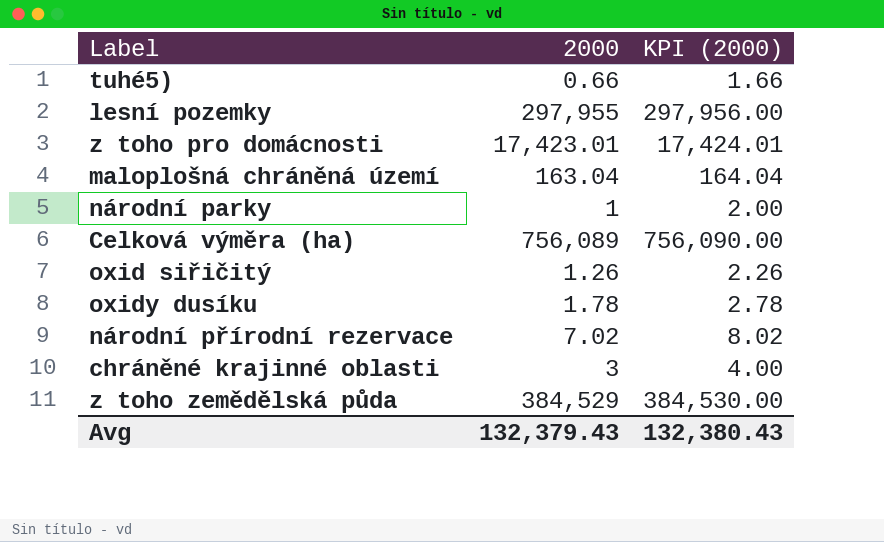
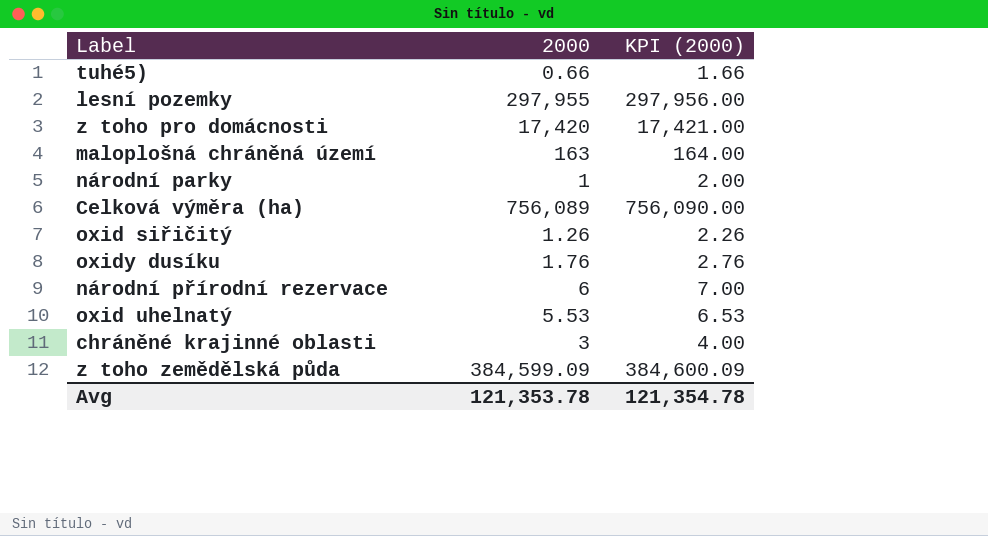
z toho pro domácnosti | 2000: 17,423.01 -> 17,420
z toho pro domácnosti | KPI (2000): 17,424.01 -> 17,421.00
maloplošná chráněná území | 2000: 163.04 -> 163
maloplošná chráněná území | KPI (2000): 164.04 -> 164.00
oxidy dusíku | 2000: 1.78 -> 1.76
oxidy dusíku | KPI (2000): 2.78 -> 2.76
národní přírodní rezervace | 2000: 7.02 -> 6
národní přírodní rezervace | KPI (2000): 8.02 -> 7.00
row oxid uhelnatý: none -> 5.53 | 6.53
z toho zemědělská půda | 2000: 384,529 -> 384,599.09
z toho zemědělská půda | KPI (2000): 384,530.00 -> 384,600.09
Avg | 2000: 132,379.43 -> 121,353.78
Avg | KPI (2000): 132,380.43 -> 121,354.78

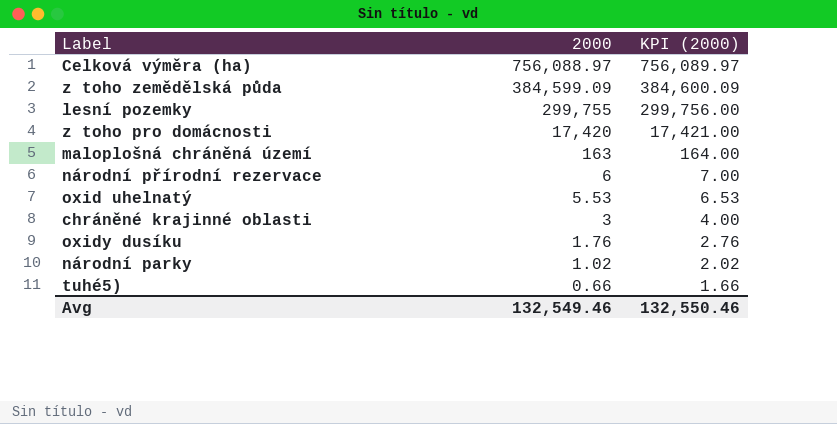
row order: none -> 2000 descending
row oxid siřičitý: 1.26 | 2.26 -> none
Celková výměra (ha) | 2000: 756,089 -> 756,088.97
Celková výměra (ha) | KPI (2000): 756,090.00 -> 756,089.97
lesní pozemky | 2000: 297,955 -> 299,755
lesní pozemky | KPI (2000): 297,956.00 -> 299,756.00
národní parky | 2000: 1 -> 1.02
národní parky | KPI (2000): 2.00 -> 2.02
Avg | 2000: 121,353.78 -> 132,549.46
Avg | KPI (2000): 121,354.78 -> 132,550.46

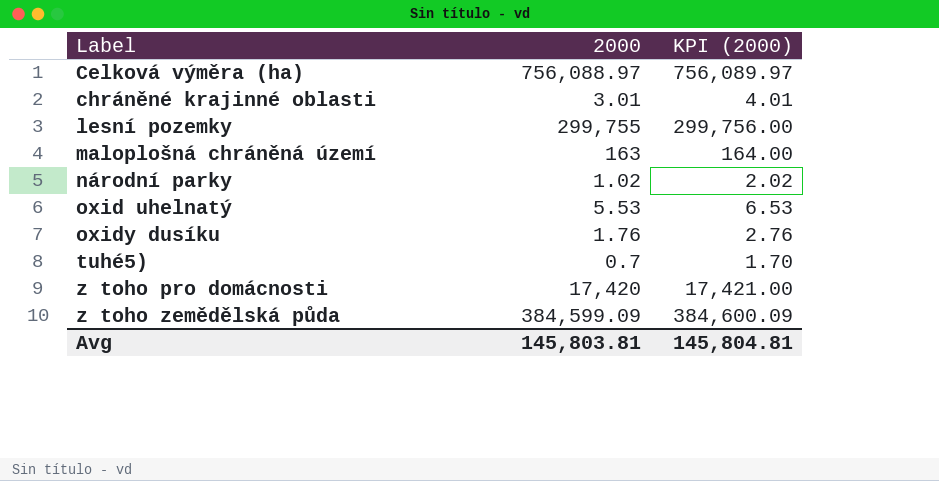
row order: 2000 descending -> Label ascending
row národní přírodní rezervace: 6 | 7.00 -> none
chráněné krajinné oblasti | 2000: 3 -> 3.01
chráněné krajinné oblasti | KPI (2000): 4.00 -> 4.01
tuhé5) | 2000: 0.66 -> 0.7
tuhé5) | KPI (2000): 1.66 -> 1.70
Avg | 2000: 132,549.46 -> 145,803.81
Avg | KPI (2000): 132,550.46 -> 145,804.81

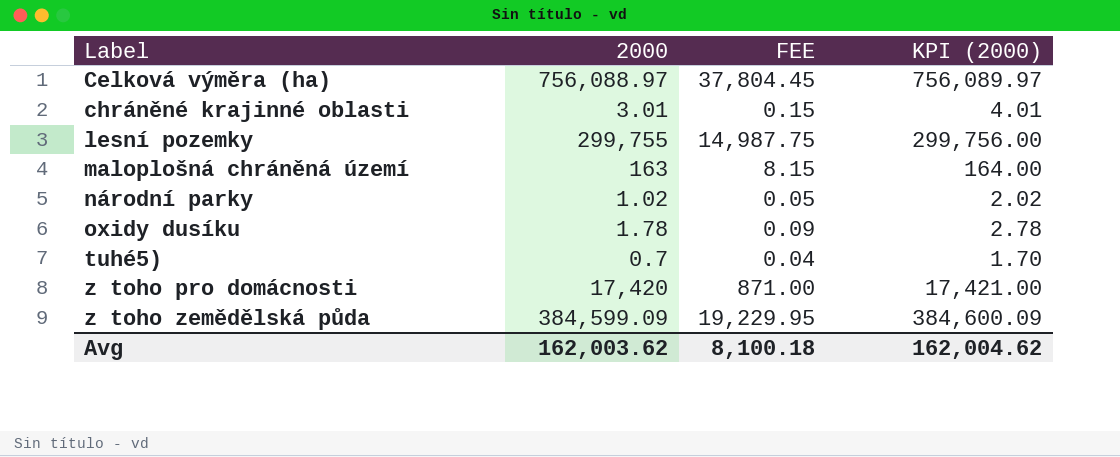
column FEE | formula: none -> [2000] * 0.05
row oxid uhelnatý: 5.53 | 6.53 -> none
oxidy dusíku | 2000: 1.76 -> 1.78
oxidy dusíku | KPI (2000): 2.76 -> 2.78
Avg | 2000: 145,803.81 -> 162,003.62
Avg | KPI (2000): 145,804.81 -> 162,004.62

